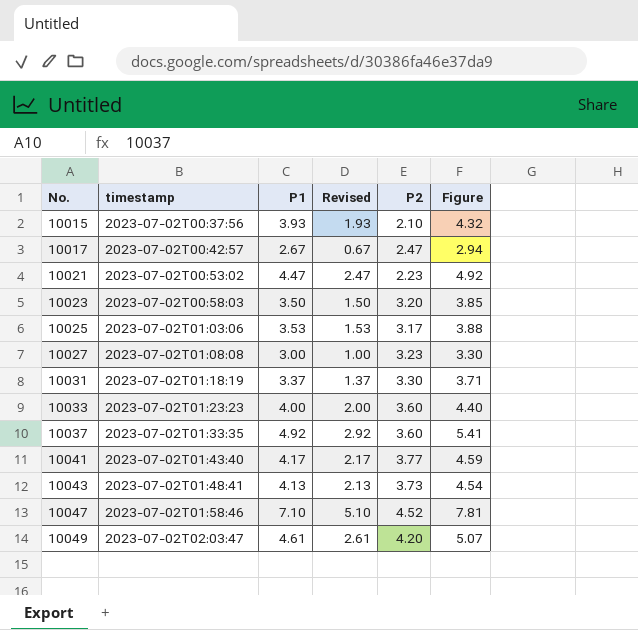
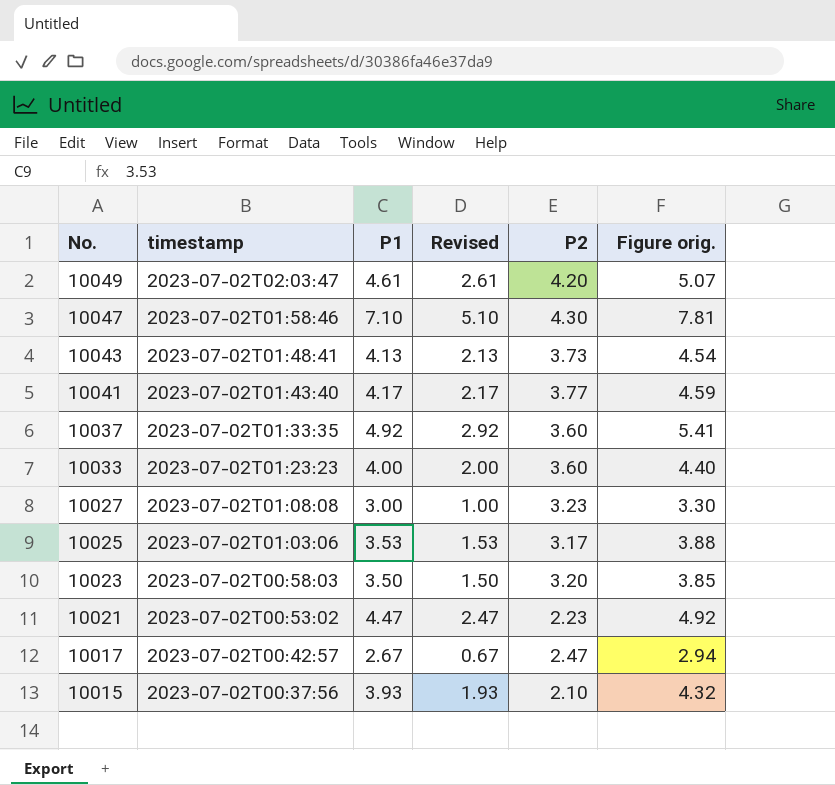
row order: No. ascending -> No. descending
column name: Figure -> Figure orig.
row 10031: 2023-07-02T01:18:19 | 3.37 | 1.37 | 3.30 | 3.71 -> none
10047 | P2: 4.52 -> 4.30

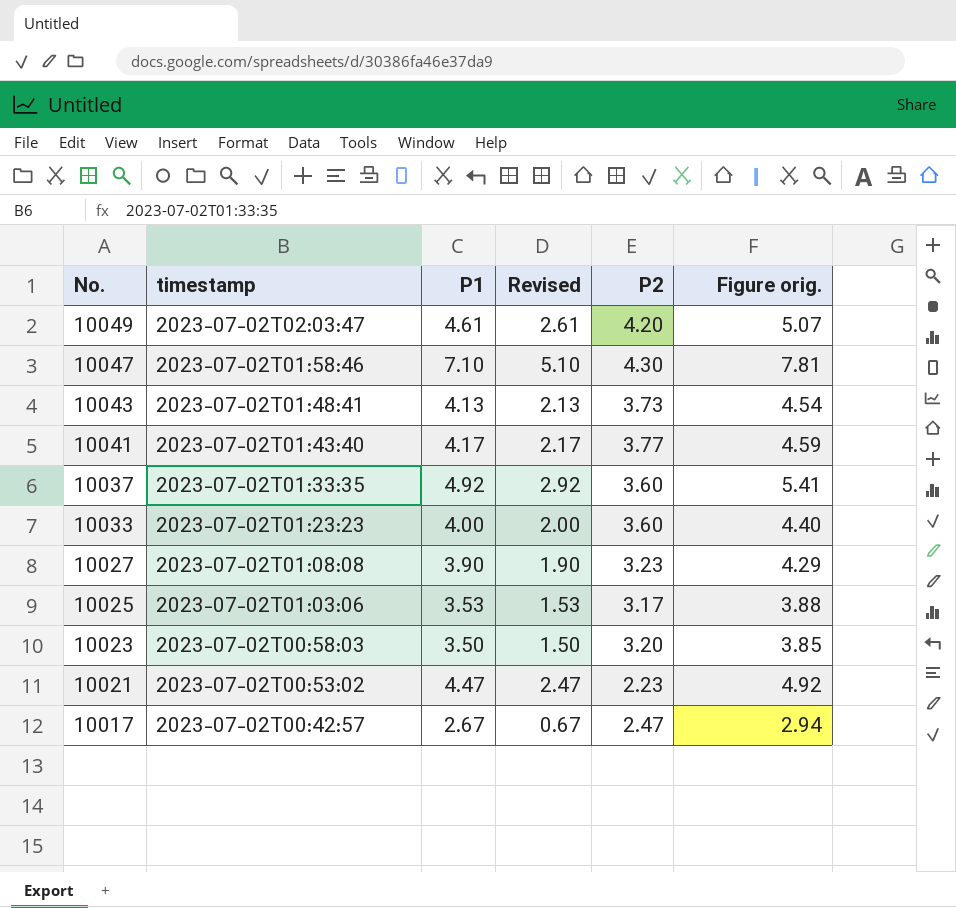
row 10015: 2023-07-02T00:37:56 | 3.93 | 1.93 | 2.10 | 4.32 -> none
10027 | P1: 3.00 -> 3.90
10027 | Revised: 1.00 -> 1.90
10027 | Figure orig.: 3.30 -> 4.29

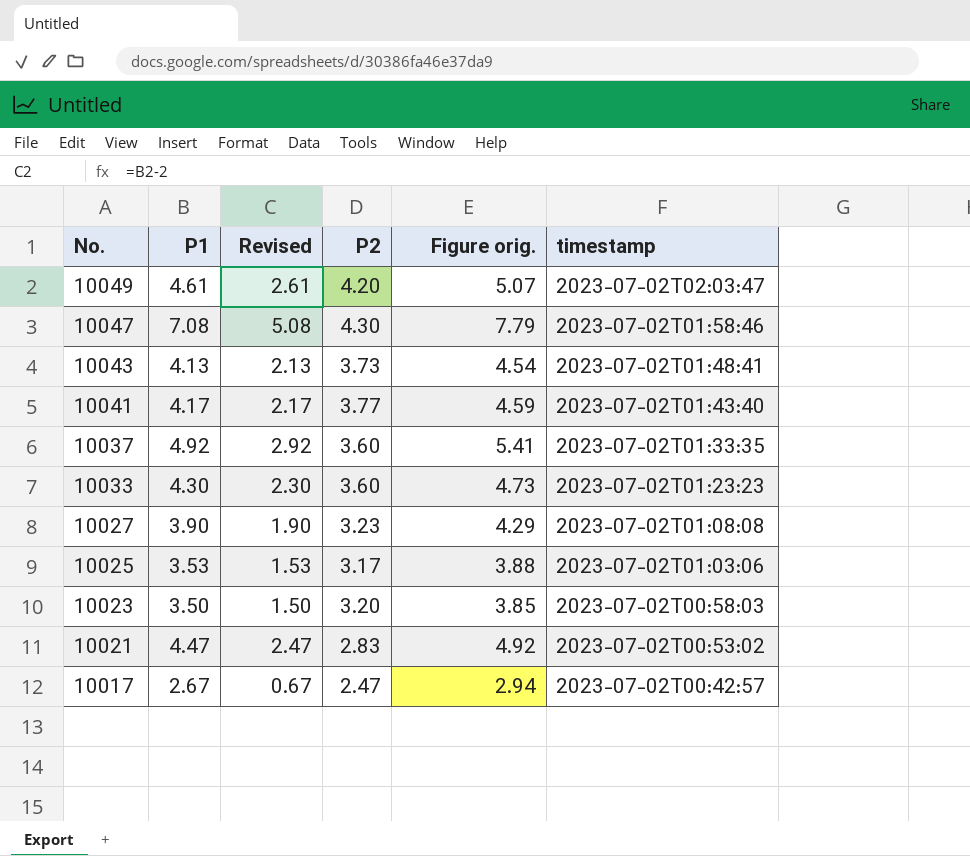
column timestamp | position: 2 -> 6
10047 | P1: 7.10 -> 7.08
10047 | Revised: 5.10 -> 5.08
10047 | Figure orig.: 7.81 -> 7.79
10033 | P1: 4.00 -> 4.30
10033 | Revised: 2.00 -> 2.30
10033 | Figure orig.: 4.40 -> 4.73
10021 | P2: 2.23 -> 2.83

